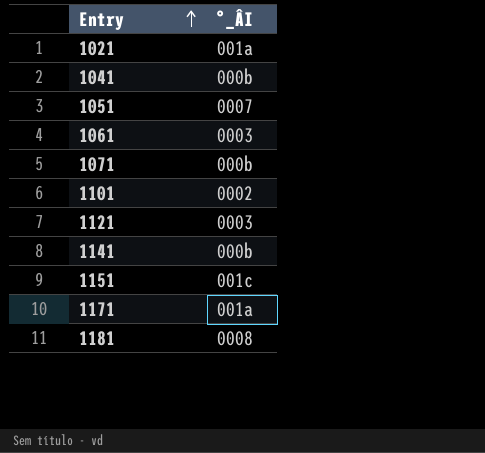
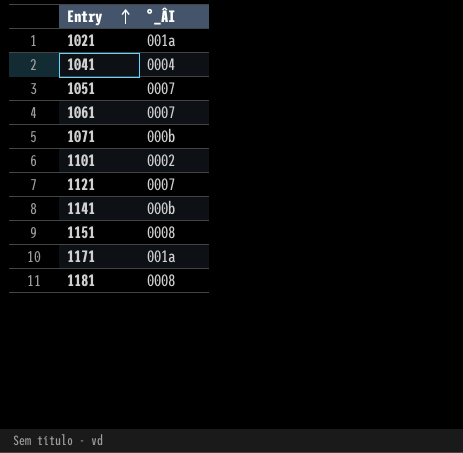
1041 | °_ÂI: 000b -> 0004
1061 | °_ÂI: 0003 -> 0007
1121 | °_ÂI: 0003 -> 0007
1151 | °_ÂI: 001c -> 0008

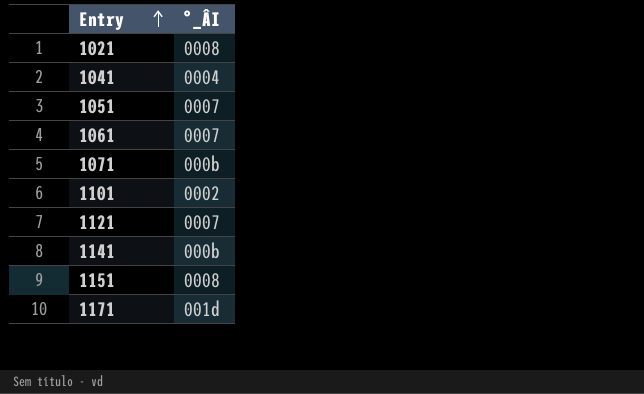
row 1181: 0008 -> none
1021 | °_ÂI: 001a -> 0008
1171 | °_ÂI: 001a -> 001d

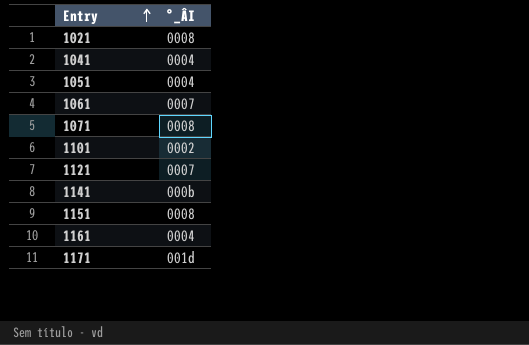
1051 | °_ÂI: 0007 -> 0004
1071 | °_ÂI: 000b -> 0008
row 1161: none -> 0004

